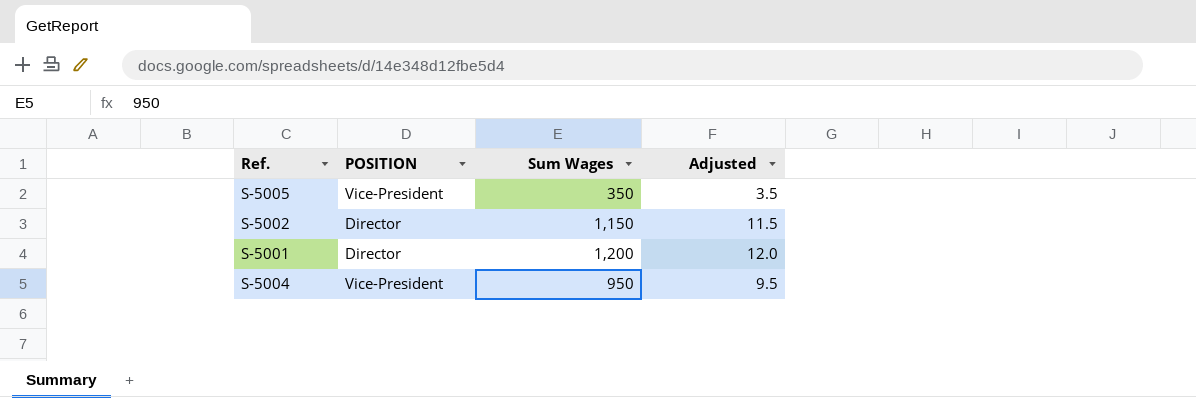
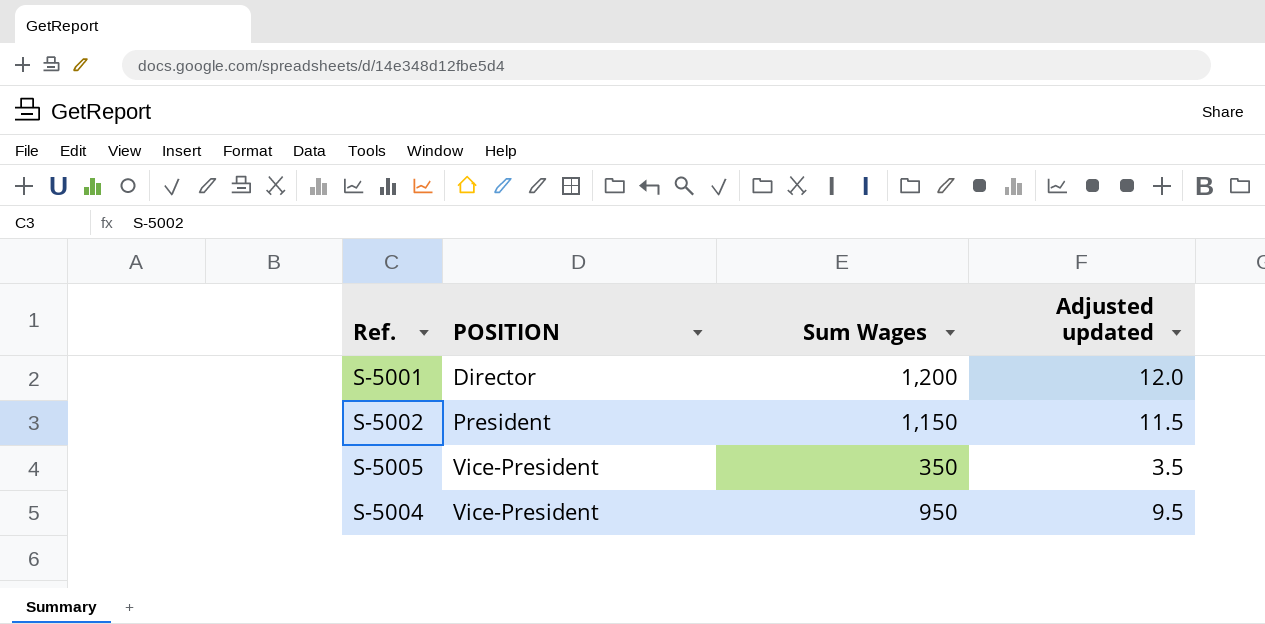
row order: none -> POSITION ascending
column name: Adjusted -> Adjusted updated
S-5002 | POSITION: Director -> President

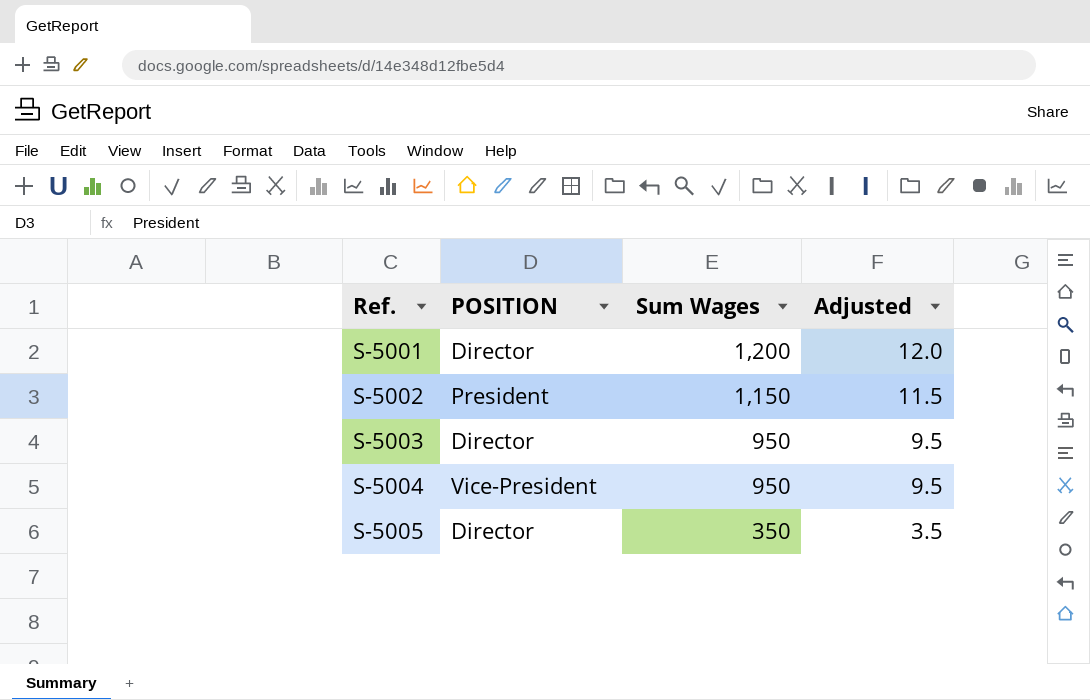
row order: POSITION ascending -> Ref. ascending
column name: Adjusted updated -> Adjusted
row S-5003: none -> Director | 950 | 9.5
S-5005 | POSITION: Vice-President -> Director

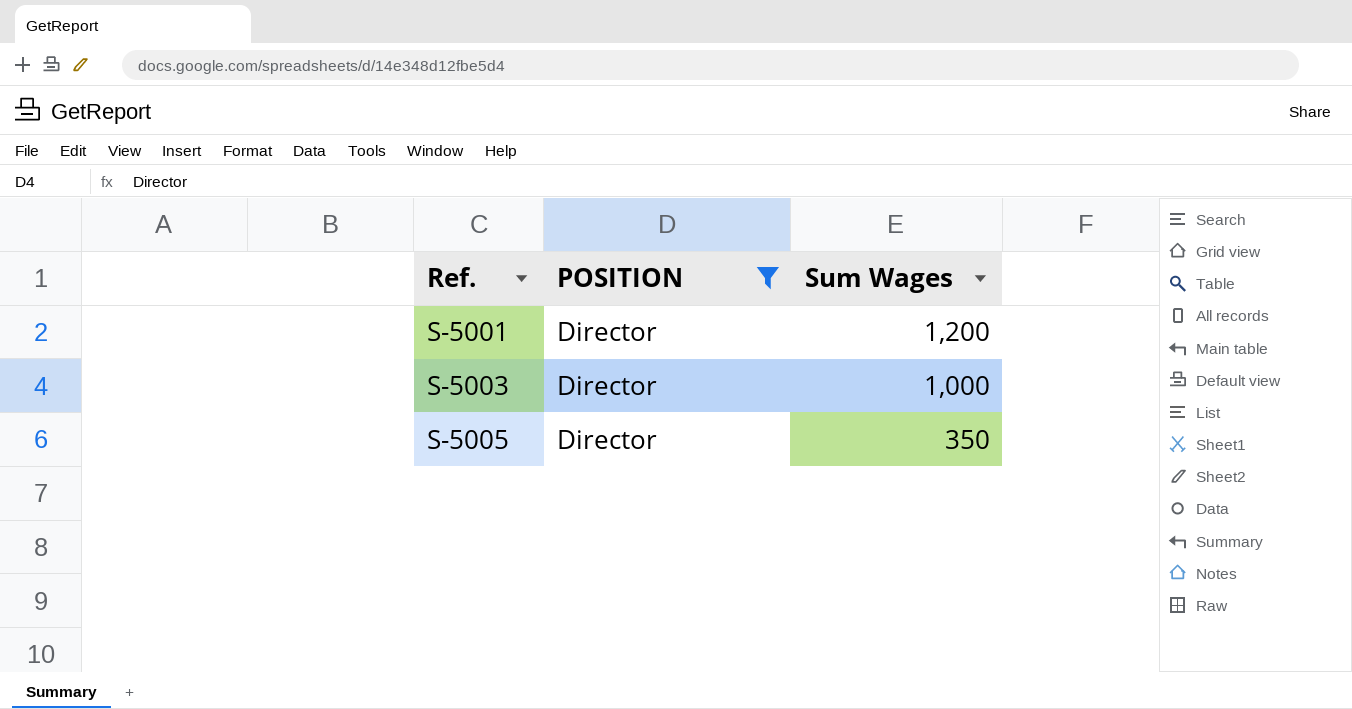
filter: none -> POSITION = Director
column Adjusted | formula: [Sum Wages] * 0.01 -> none
S-5003 | Sum Wages: 950 -> 1,000

